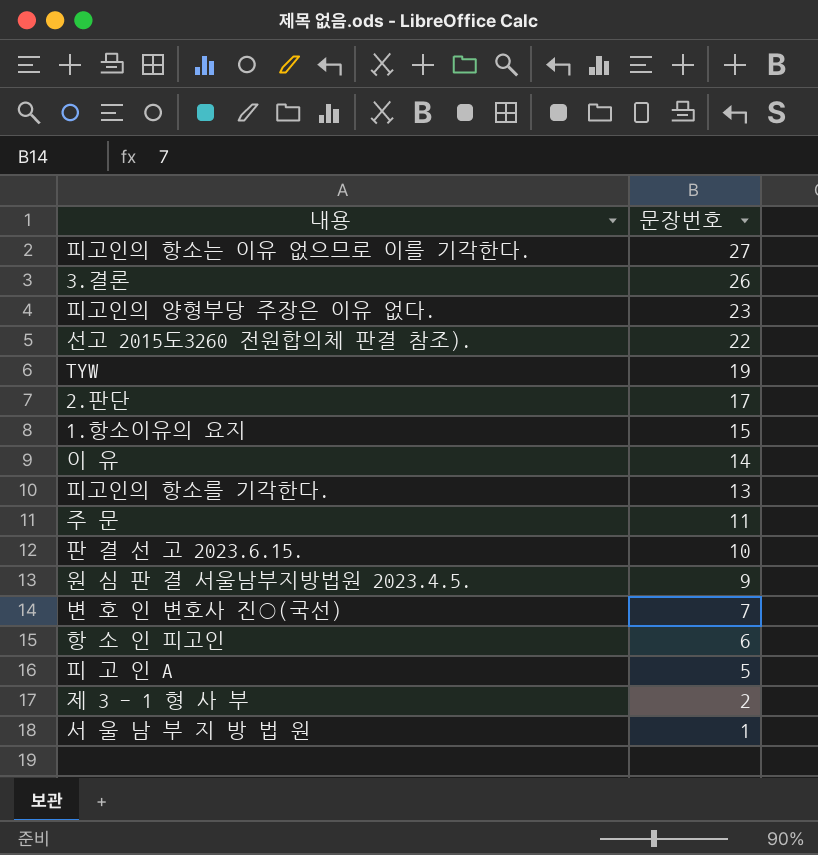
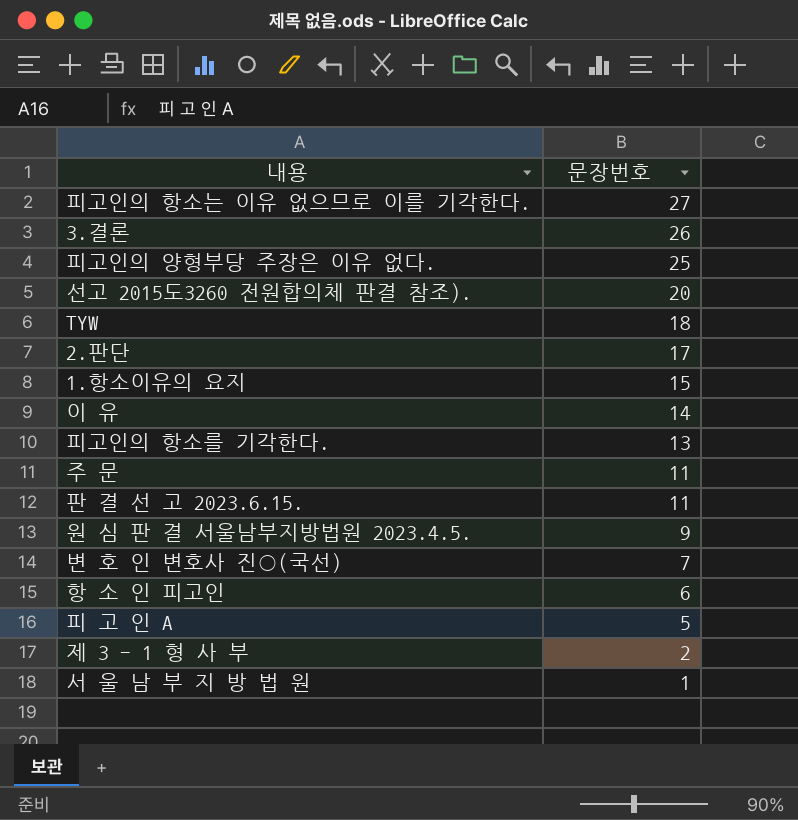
피고인의 양형부당 주장은 이유 없다. | 문장번호: 23 -> 25
선고 2015도3260 전원합의체 판결 참조). | 문장번호: 22 -> 20
TYW | 문장번호: 19 -> 18
판 결 선 고 2023.6.15. | 문장번호: 10 -> 11

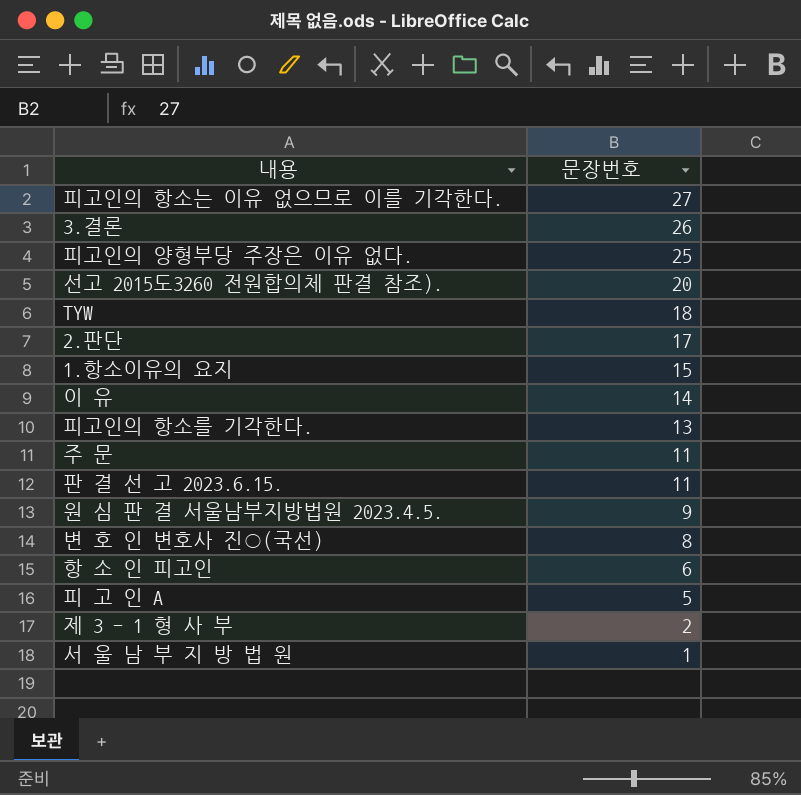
변 호 인 변호사 진○(국선) | 문장번호: 7 -> 8

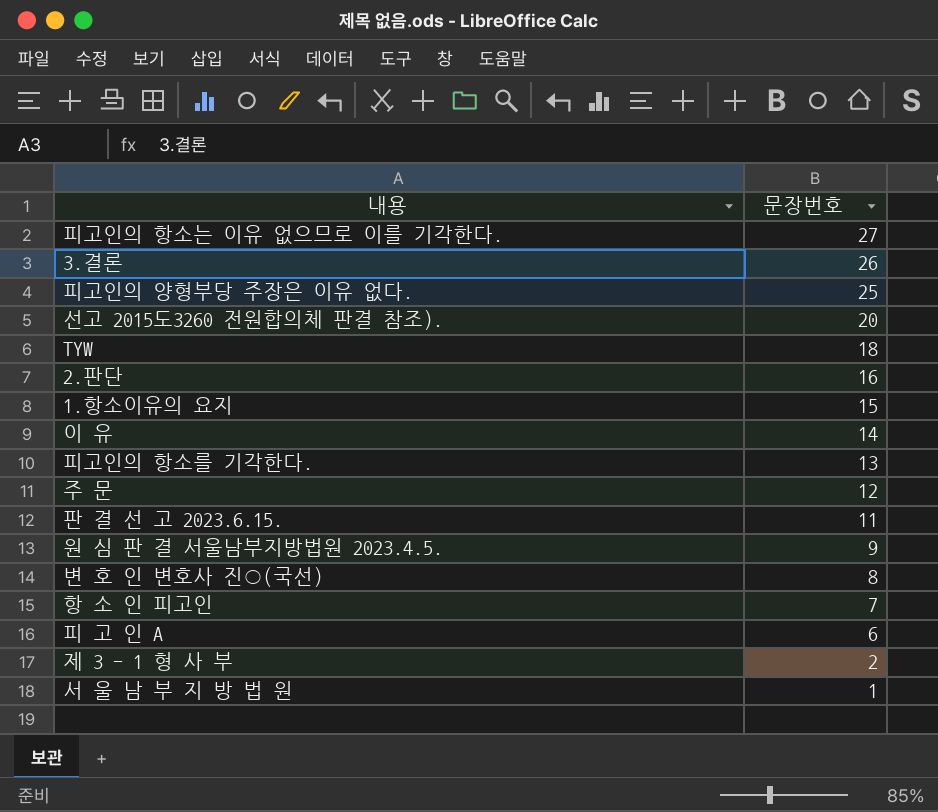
2.판단 | 문장번호: 17 -> 16
주 문 | 문장번호: 11 -> 12
항 소 인 피고인 | 문장번호: 6 -> 7
피 고 인 A | 문장번호: 5 -> 6

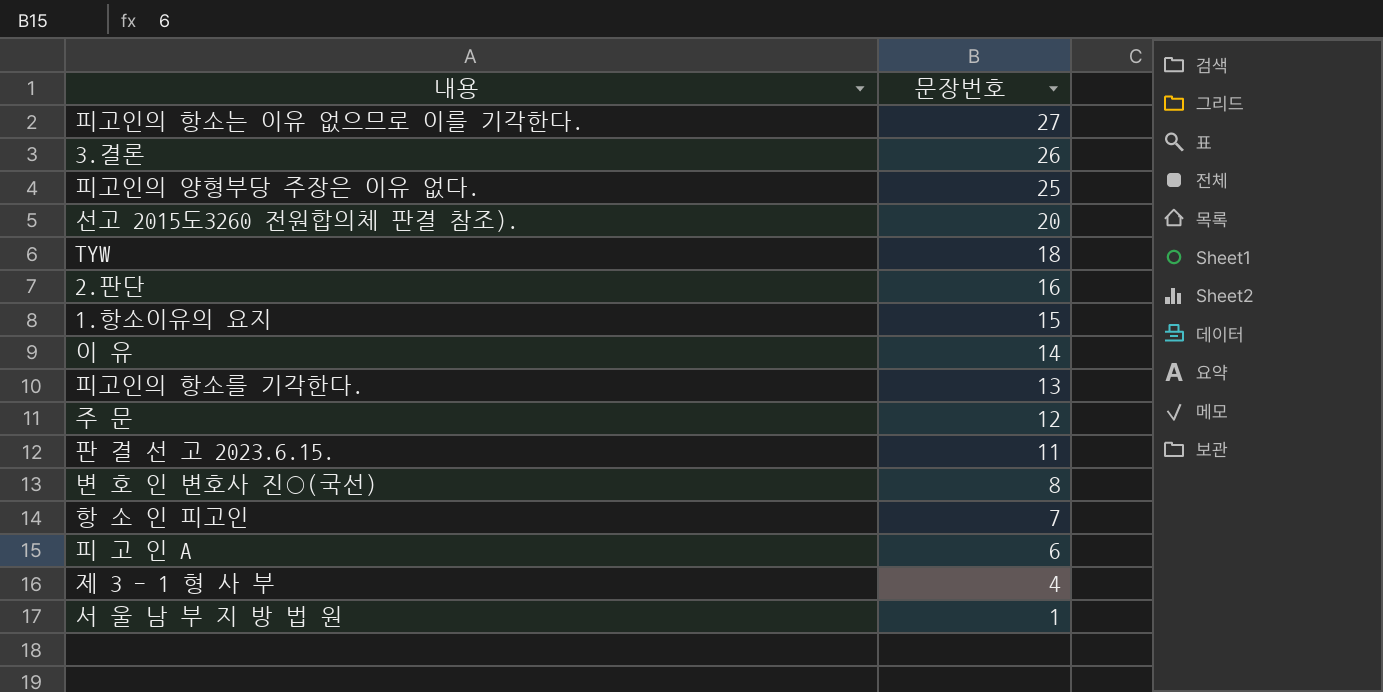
row 원 심 판 결 서울남부지방법원 2023.4.5.: 9 -> none
제 3 - 1 형 사 부 | 문장번호: 2 -> 4

